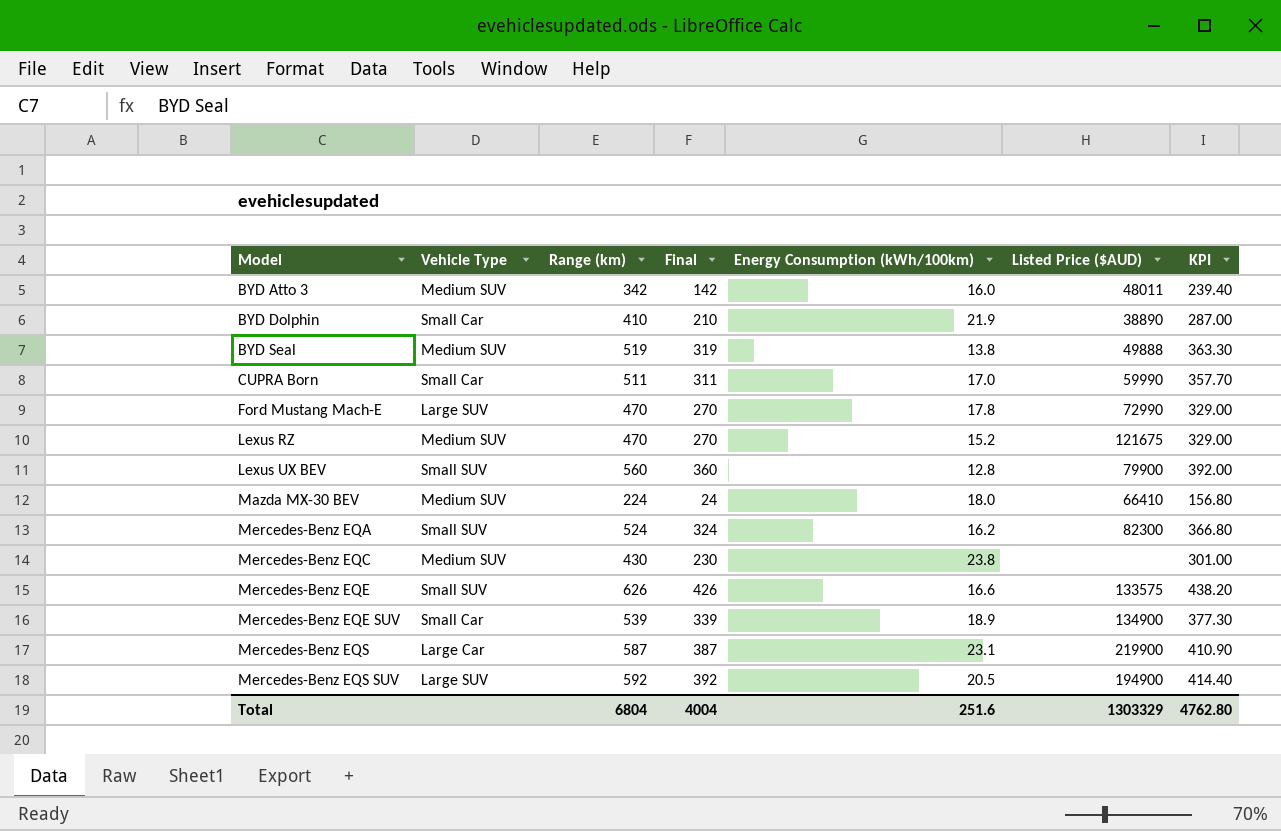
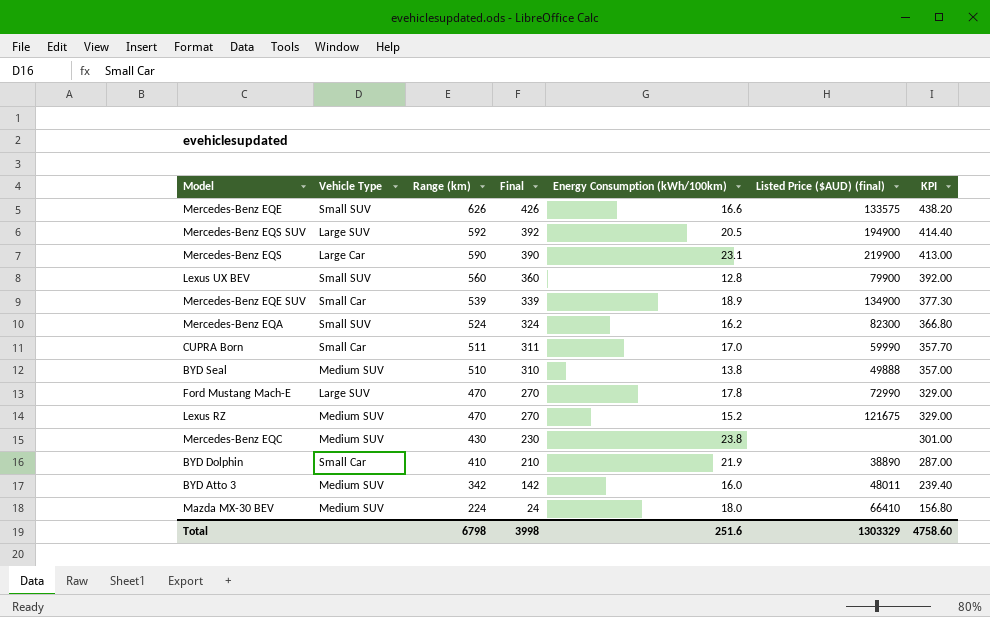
row order: Model ascending -> Range (km) descending
column name: Listed Price ($AUD) -> Listed Price ($AUD) (final)
Mercedes-Benz EQS | Range (km): 587 -> 590
Mercedes-Benz EQS | Final: 387 -> 390
Mercedes-Benz EQS | KPI: 410.90 -> 413.00
BYD Seal | Range (km): 519 -> 510
BYD Seal | Final: 319 -> 310
BYD Seal | KPI: 363.30 -> 357.00
Total | Range (km): 6804 -> 6798
Total | Final: 4004 -> 3998
Total | KPI: 4762.80 -> 4758.60

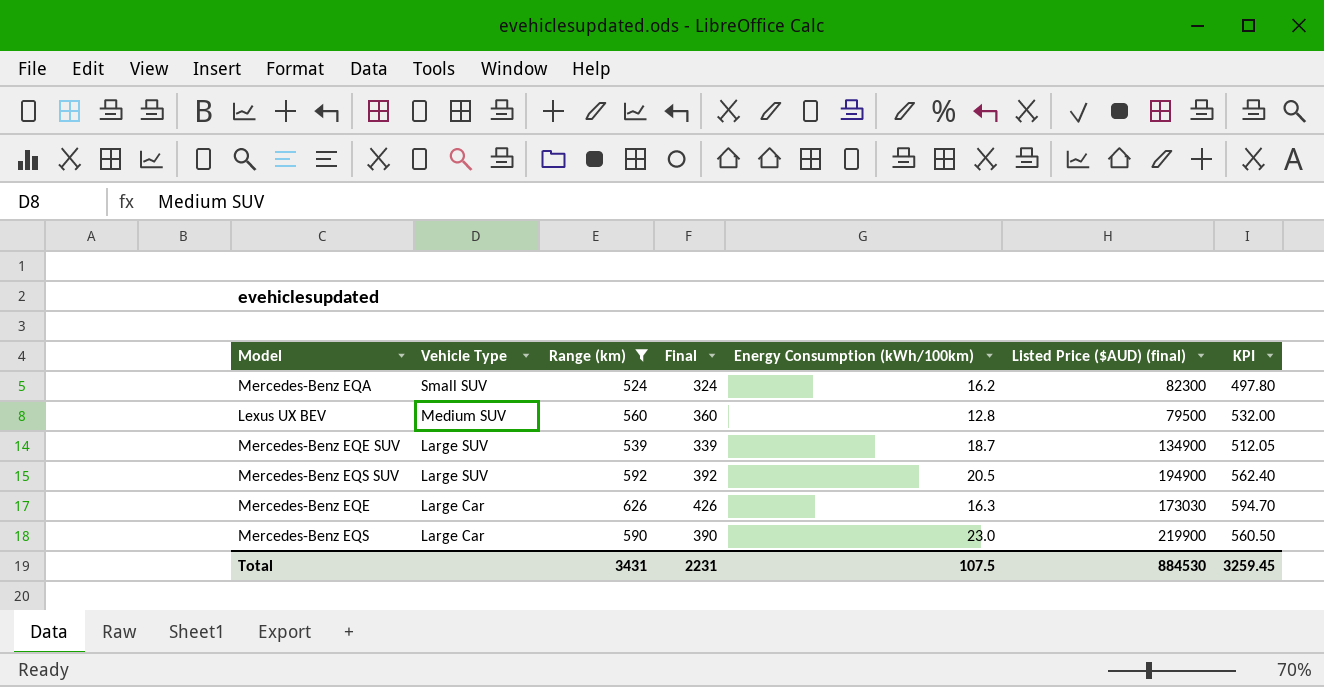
filter: none -> Range (km) >= 524
row order: Range (km) descending -> Vehicle Type descending
column KPI | formula: [Range (km)] * 0.7 -> [Range (km)] * 0.95
Lexus UX BEV | Vehicle Type: Small SUV -> Medium SUV
Lexus UX BEV | Listed Price ($AUD) (final): 79900 -> 79500
Mercedes-Benz EQE SUV | Vehicle Type: Small Car -> Large SUV
Mercedes-Benz EQE SUV | Energy Consumption (kWh/100km): 18.9 -> 18.7
Mercedes-Benz EQE | Vehicle Type: Small SUV -> Large Car
Mercedes-Benz EQE | Energy Consumption (kWh/100km): 16.6 -> 16.3
Mercedes-Benz EQE | Listed Price ($AUD) (final): 133575 -> 173030
Mercedes-Benz EQS | Energy Consumption (kWh/100km): 23.1 -> 23.0
Total | Range (km): 6798 -> 3431
Total | Final: 3998 -> 2231
Total | Energy Consumption (kWh/100km): 251.6 -> 107.5
Total | Listed Price ($AUD) (final): 1303329 -> 884530
Total | KPI: 4758.60 -> 3259.45

